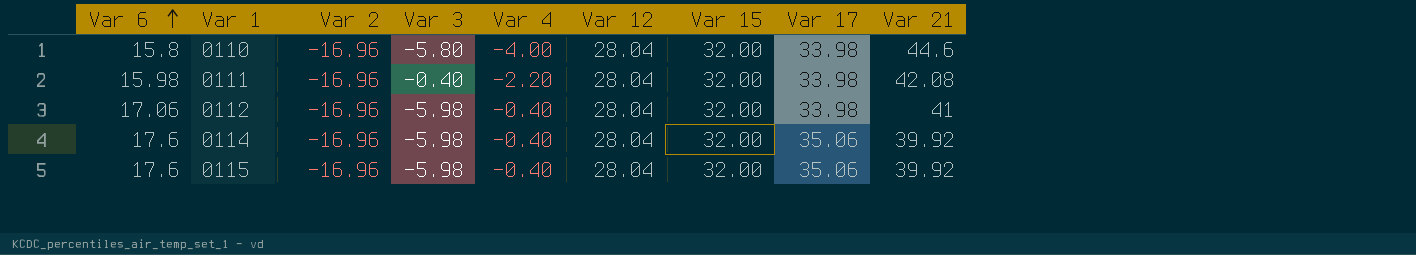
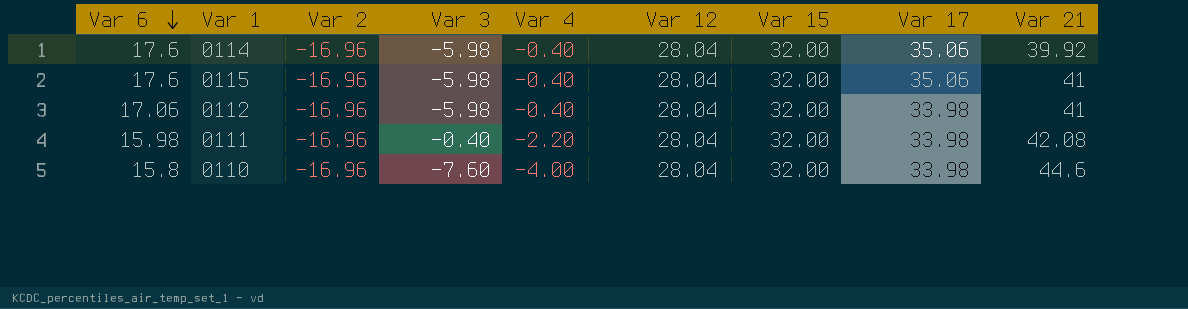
row order: Var 6 ascending -> Var 6 descending
0115 | Var 21: 39.92 -> 41
0110 | Var 3: -5.80 -> -7.60

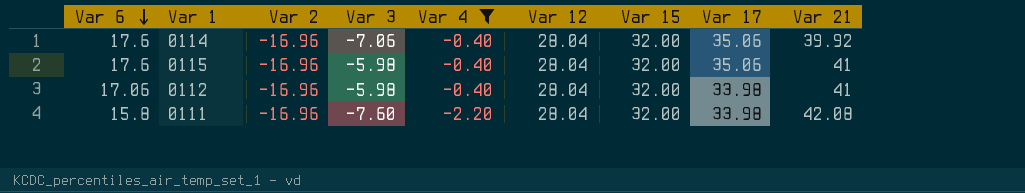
filter: none -> Var 4 != -4.00
0114 | Var 3: -5.98 -> -7.06
0111 | Var 6: 15.98 -> 15.8
0111 | Var 3: -0.40 -> -7.60

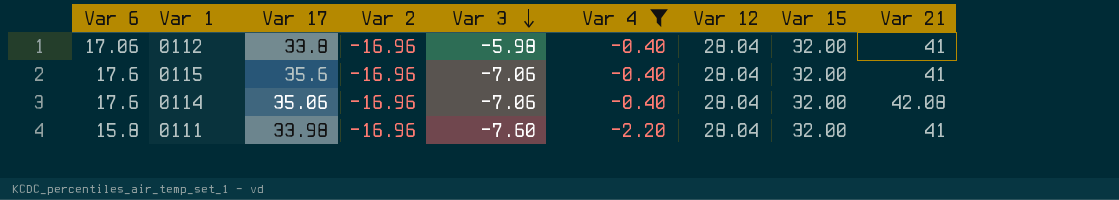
row order: Var 6 descending -> Var 3 descending
column Var 17 | position: 8 -> 3
0112 | Var 17: 33.98 -> 33.8
0115 | Var 17: 35.06 -> 35.6
0115 | Var 3: -5.98 -> -7.06
0114 | Var 21: 39.92 -> 42.08
0111 | Var 21: 42.08 -> 41

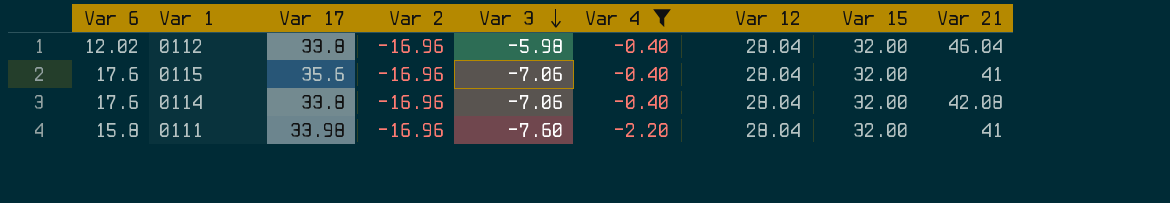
0112 | Var 6: 17.06 -> 12.02
0112 | Var 21: 41 -> 46.04
0114 | Var 17: 35.06 -> 33.8

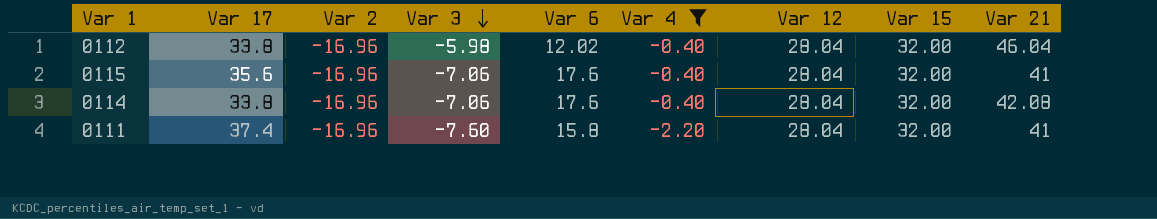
column Var 6 | position: 1 -> 5
0111 | Var 17: 33.98 -> 37.4

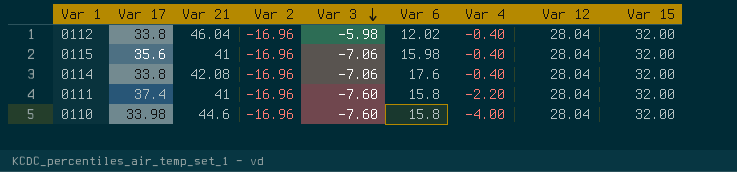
filter: Var 4 != -4.00 -> none
column Var 21 | position: 9 -> 3
0115 | Var 6: 17.6 -> 15.98

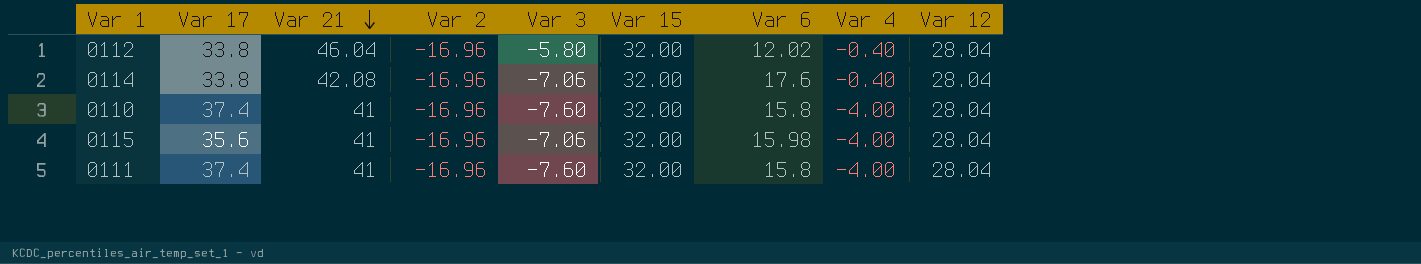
row order: Var 3 descending -> Var 21 descending
column Var 15 | position: 9 -> 6
0112 | Var 3: -5.98 -> -5.80
0110 | Var 17: 33.98 -> 37.4
0110 | Var 21: 44.6 -> 41
0115 | Var 4: -0.40 -> -4.00
0111 | Var 4: -2.20 -> -4.00

